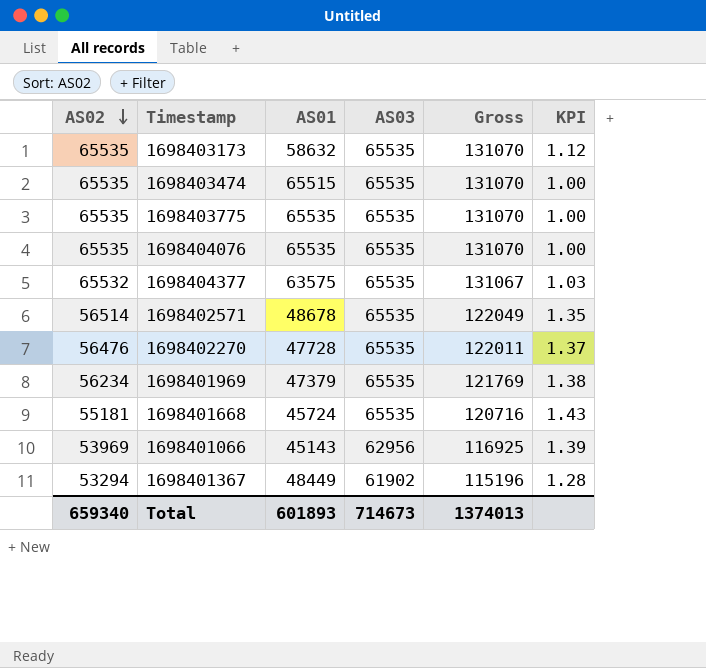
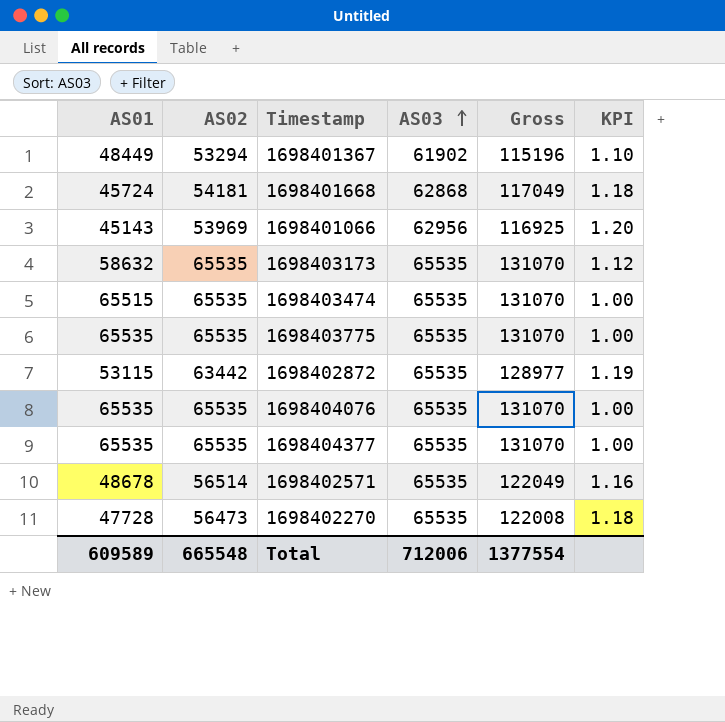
row order: AS02 descending -> AS03 ascending
column AS01 | position: 3 -> 1
column KPI | formula: [AS03] / [AS01] -> [AS02] / [AS01]
row 1698401969: 56234 | 47379 | 65535 | 121769 | 1.38 -> none
1698401668 | AS02: 55181 -> 54181
1698401668 | AS03: 65535 -> 62868
1698401668 | Gross: 120716 -> 117049
row 1698402872: none -> 53115 | 63442 | 65535 | 128977 | 1.19
1698404377 | AS01: 63575 -> 65535
1698404377 | AS02: 65532 -> 65535
1698404377 | Gross: 131067 -> 131070
1698402270 | AS02: 56476 -> 56473
1698402270 | Gross: 122011 -> 122008
Total | AS01: 601893 -> 609589
Total | AS02: 659340 -> 665548
Total | AS03: 714673 -> 712006
Total | Gross: 1374013 -> 1377554

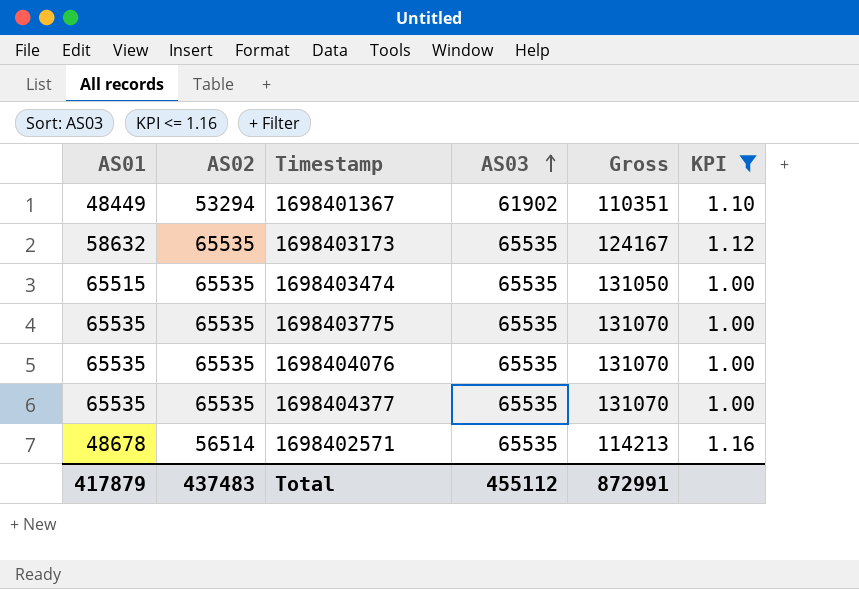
filter: none -> KPI <= 1.16
column Gross | formula: [AS02] + [AS03] -> [AS01] + [AS03]
Total | AS01: 609589 -> 417879
Total | AS02: 665548 -> 437483
Total | AS03: 712006 -> 455112
Total | Gross: 1377554 -> 872991

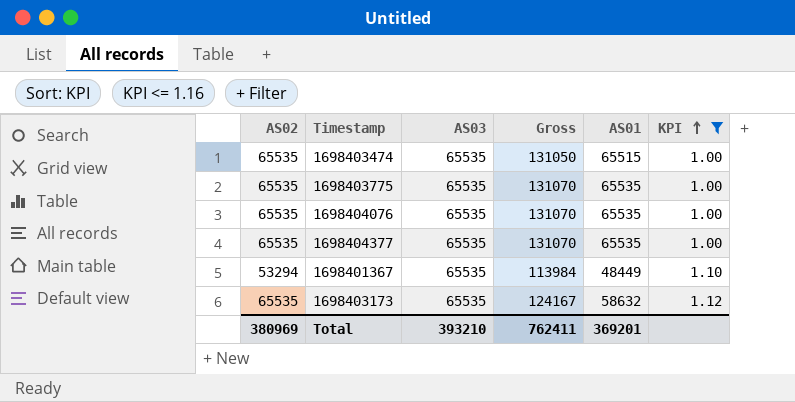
row order: AS03 ascending -> KPI ascending
column AS01 | position: 1 -> 5
row 1698402571: 48678 | 56514 | 65535 | 114213 | 1.16 -> none
1698401367 | AS03: 61902 -> 65535
1698401367 | Gross: 110351 -> 113984
Total | AS02: 437483 -> 380969
Total | AS03: 455112 -> 393210
Total | Gross: 872991 -> 762411
Total | AS01: 417879 -> 369201

